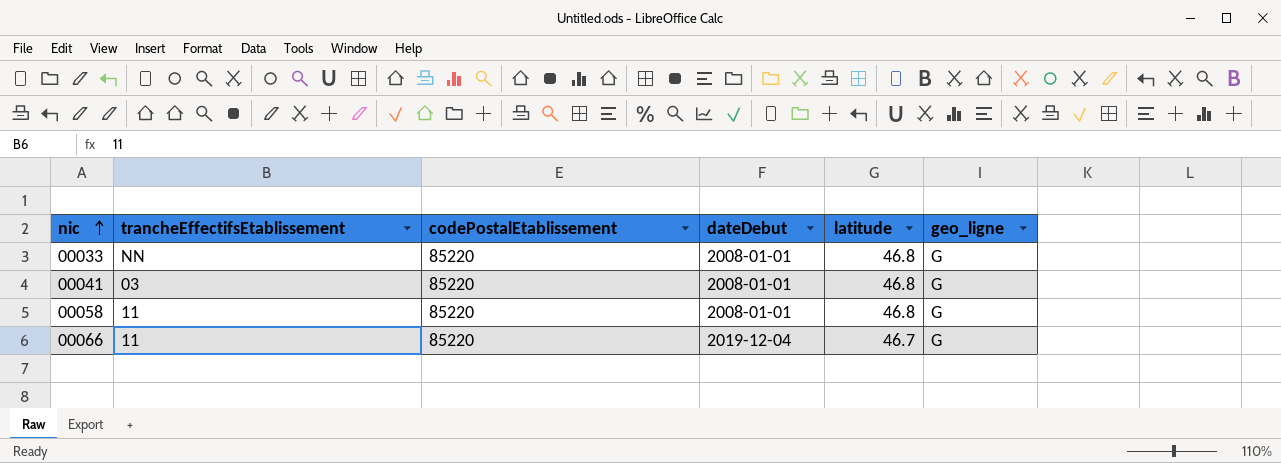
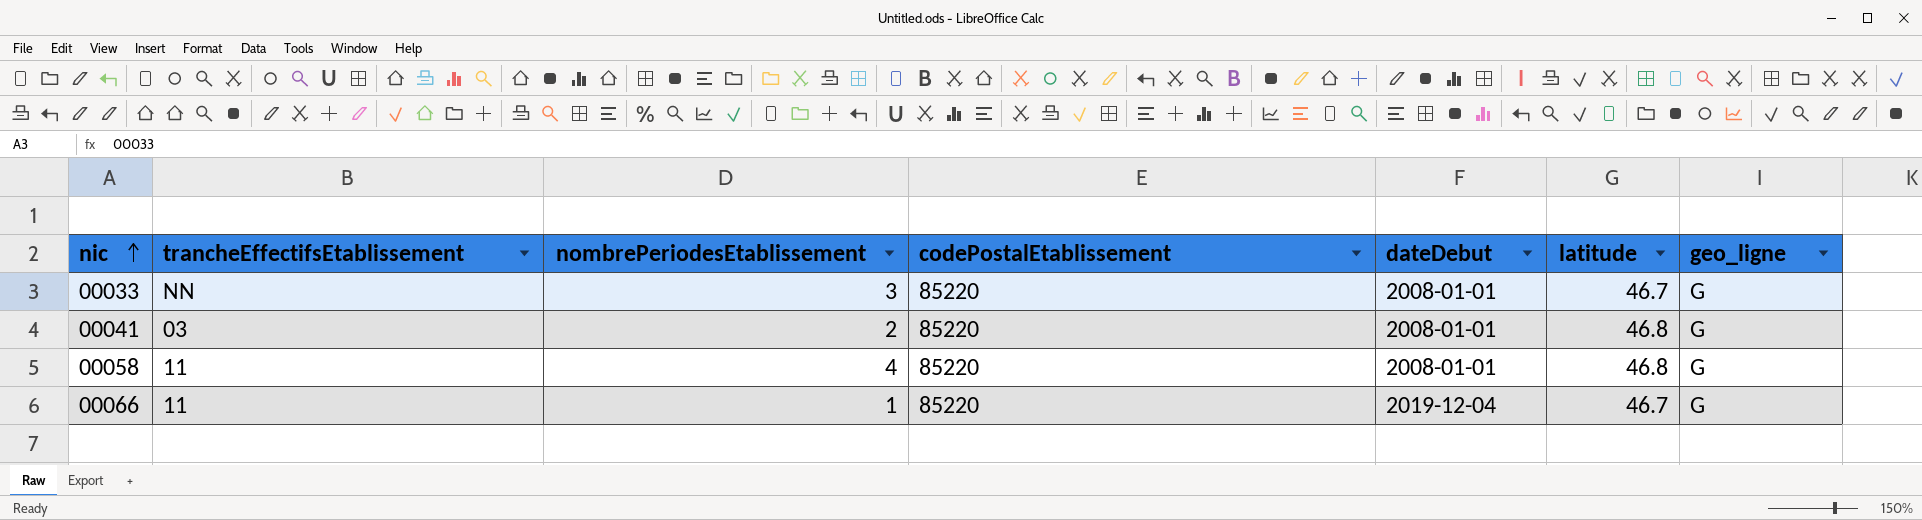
column nombrePeriodesEtablissement | position: none -> 3
00033 | latitude: 46.8 -> 46.7

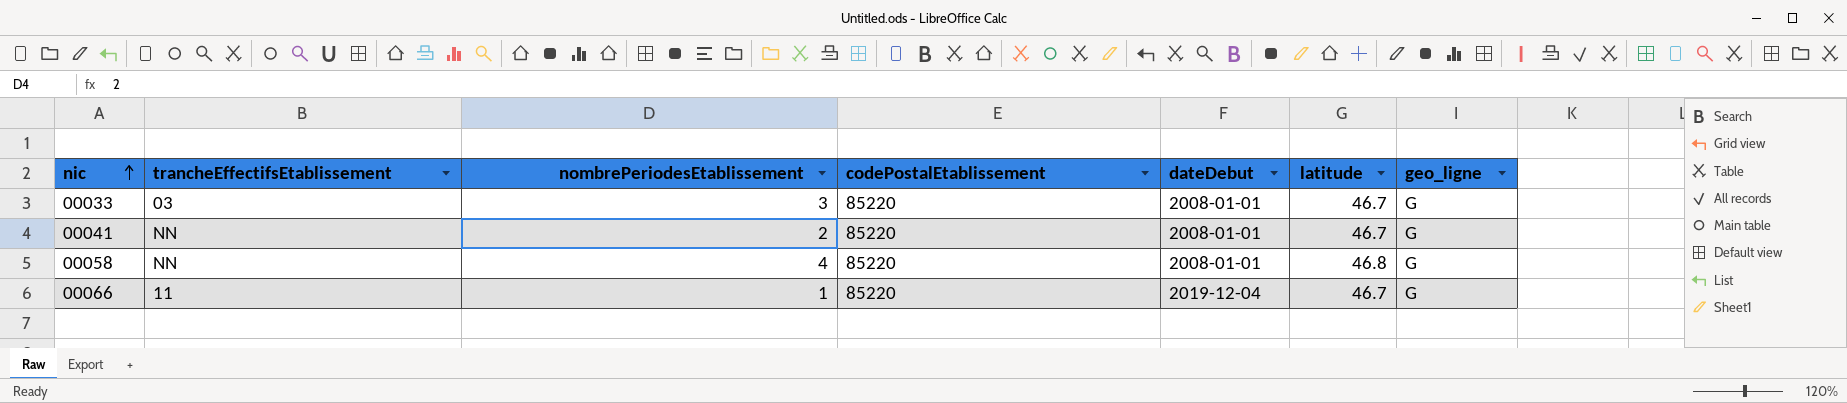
00033 | trancheEffectifsEtablissement: NN -> 03
00041 | trancheEffectifsEtablissement: 03 -> NN
00041 | latitude: 46.8 -> 46.7
00058 | trancheEffectifsEtablissement: 11 -> NN

